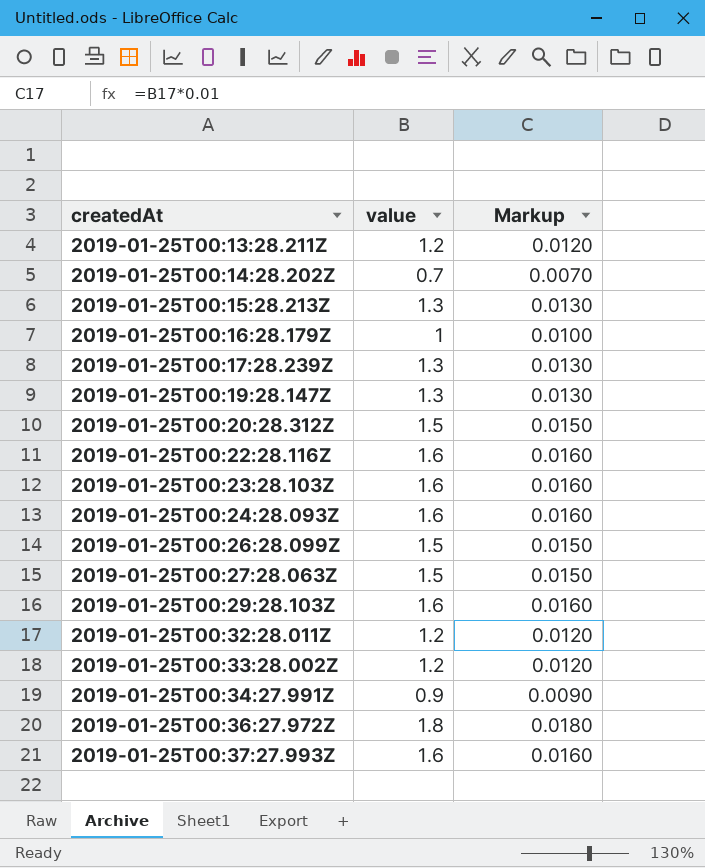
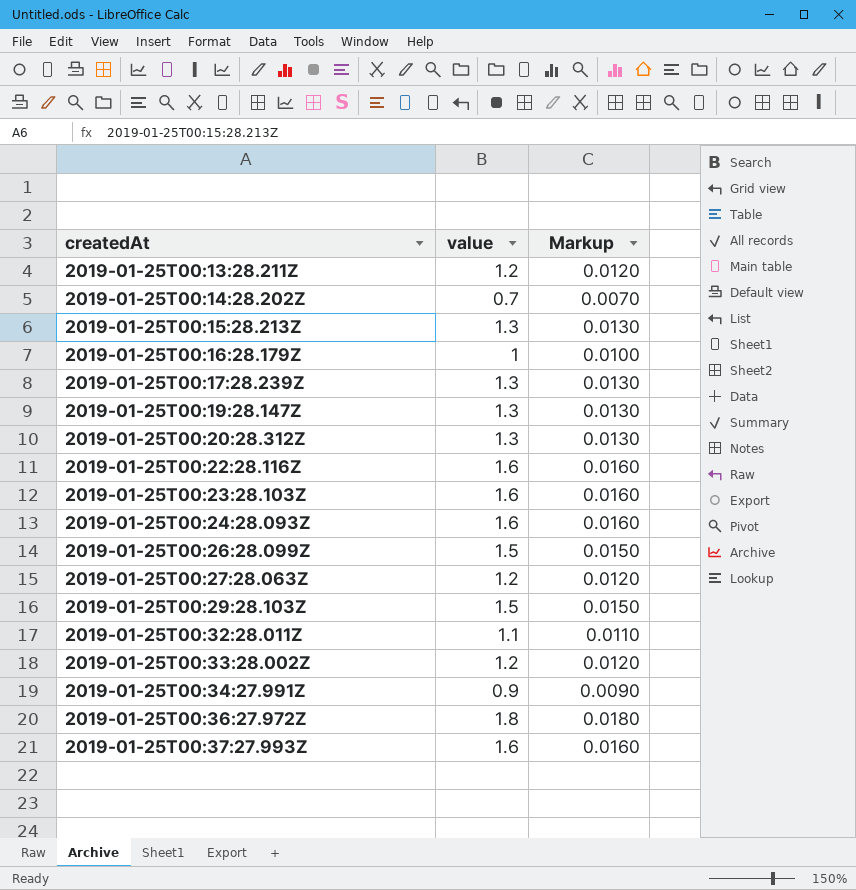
2019-01-25T00:20:28.312Z | value: 1.5 -> 1.3
2019-01-25T00:20:28.312Z | Markup: 0.0150 -> 0.0130
2019-01-25T00:27:28.063Z | value: 1.5 -> 1.2
2019-01-25T00:27:28.063Z | Markup: 0.0150 -> 0.0120
2019-01-25T00:29:28.103Z | value: 1.6 -> 1.5
2019-01-25T00:29:28.103Z | Markup: 0.0160 -> 0.0150
2019-01-25T00:32:28.011Z | value: 1.2 -> 1.1
2019-01-25T00:32:28.011Z | Markup: 0.0120 -> 0.0110

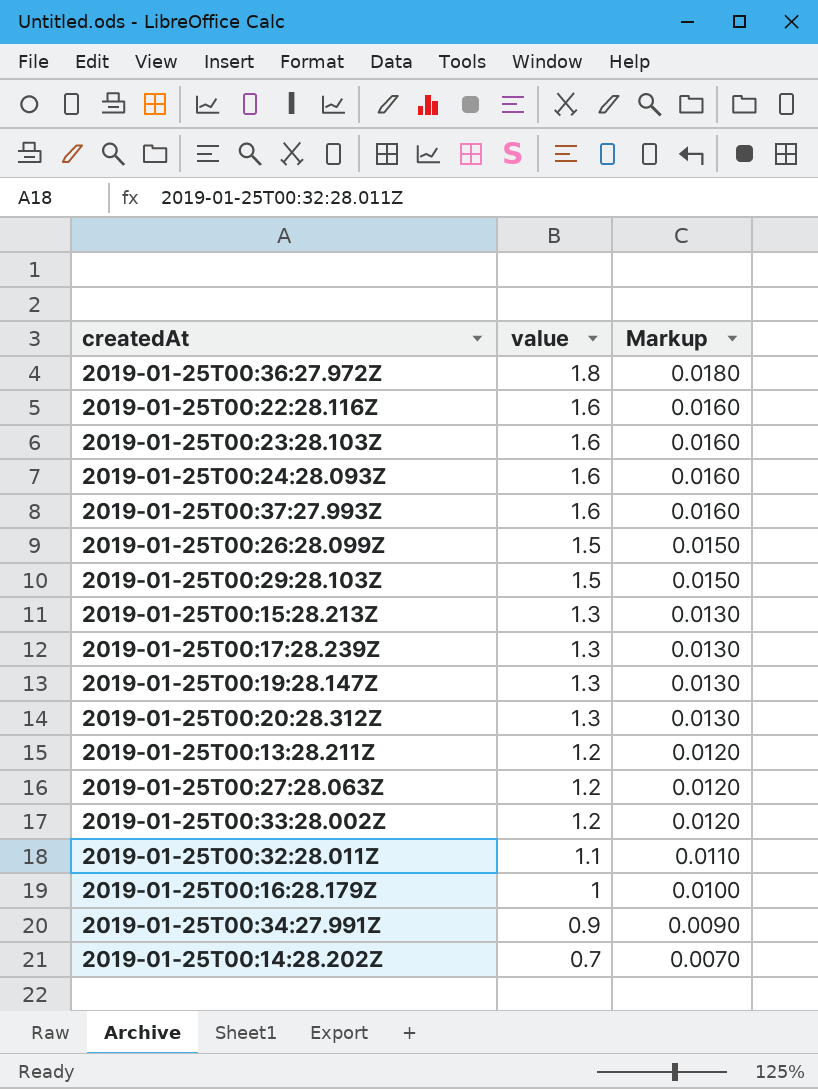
row order: createdAt ascending -> value descending

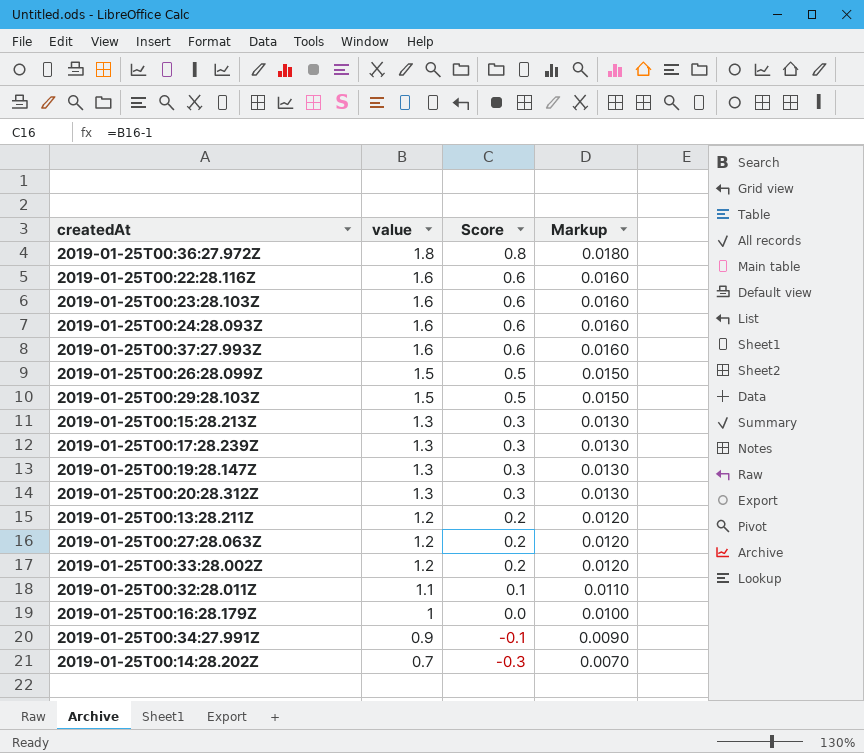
column Score | formula: none -> [value] - 1

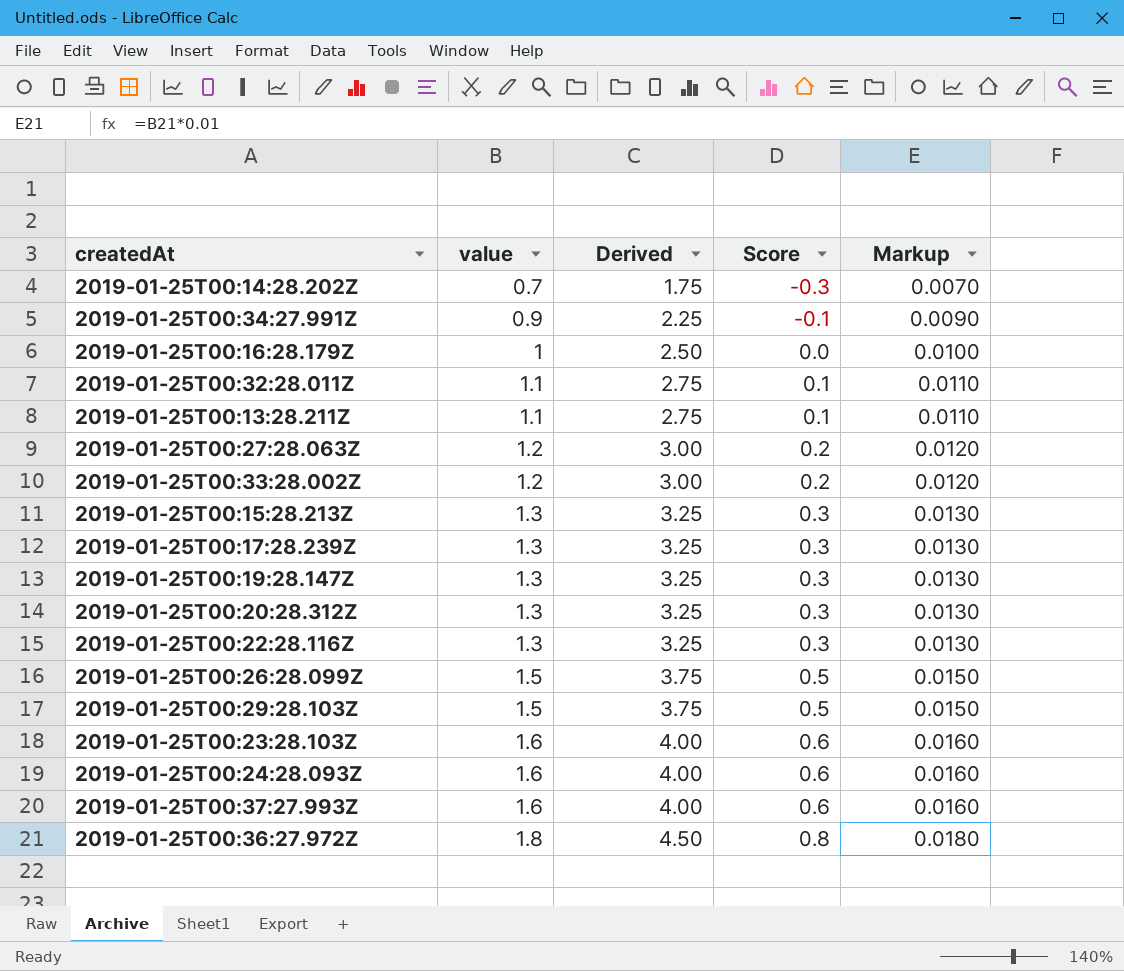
row order: value descending -> value ascending
column Derived | formula: none -> [value] * 2.5
2019-01-25T00:13:28.211Z | value: 1.2 -> 1.1
2019-01-25T00:13:28.211Z | Score: 0.2 -> 0.1
2019-01-25T00:13:28.211Z | Markup: 0.0120 -> 0.0110
2019-01-25T00:22:28.116Z | value: 1.6 -> 1.3
2019-01-25T00:22:28.116Z | Score: 0.6 -> 0.3
2019-01-25T00:22:28.116Z | Markup: 0.0160 -> 0.0130

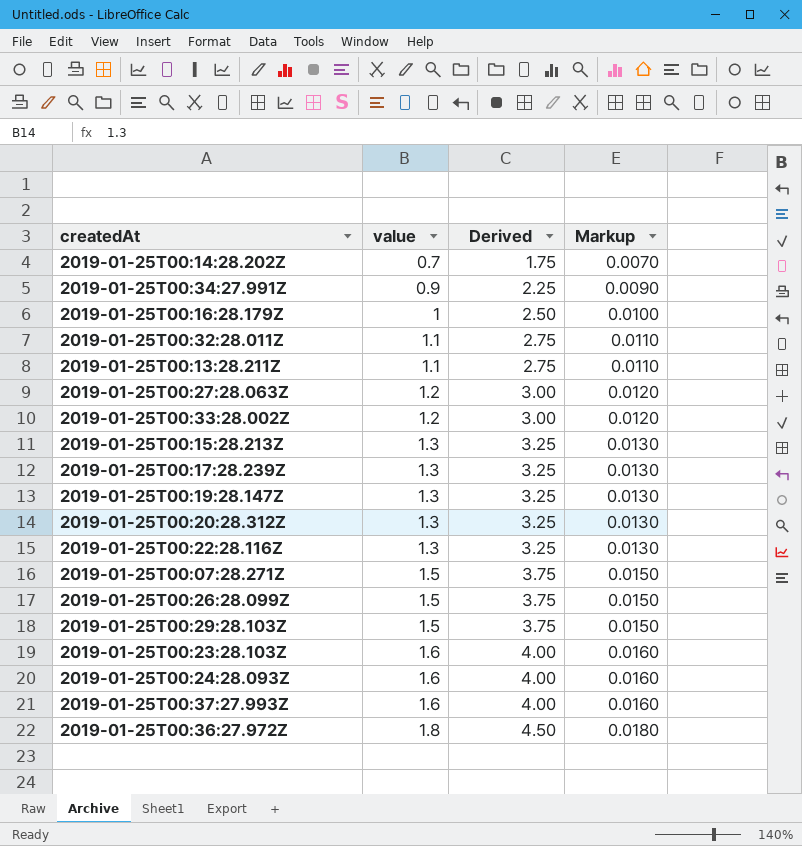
column Score | formula: [value] - 1 -> none
row 2019-01-25T00:07:28.271Z: none -> 1.5 | 3.75 | 0.0150

